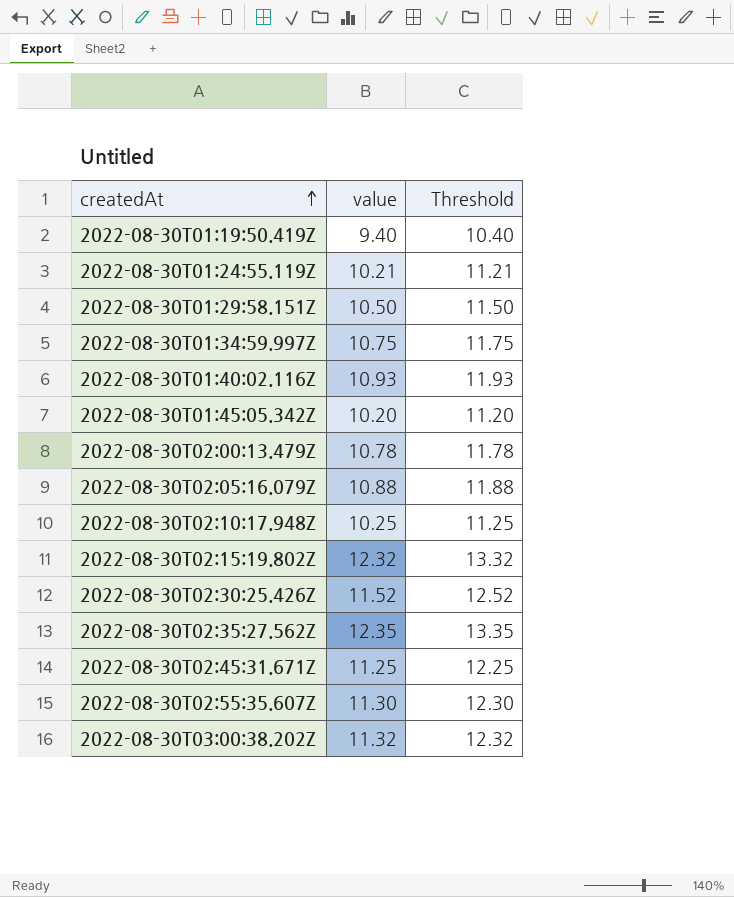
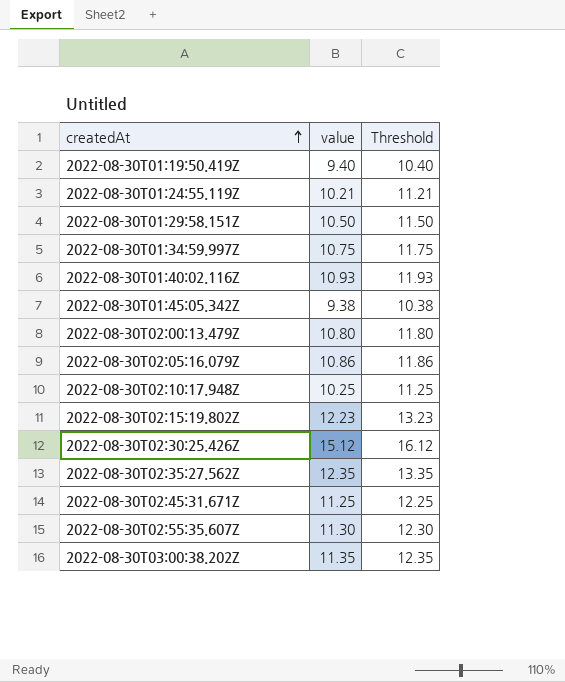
2022-08-30T01:45:05.342Z | value: 10.20 -> 9.38
2022-08-30T01:45:05.342Z | Threshold: 11.20 -> 10.38
2022-08-30T02:00:13.479Z | value: 10.78 -> 10.80
2022-08-30T02:00:13.479Z | Threshold: 11.78 -> 11.80
2022-08-30T02:05:16.079Z | value: 10.88 -> 10.86
2022-08-30T02:05:16.079Z | Threshold: 11.88 -> 11.86
2022-08-30T02:15:19.802Z | value: 12.32 -> 12.23
2022-08-30T02:15:19.802Z | Threshold: 13.32 -> 13.23
2022-08-30T02:30:25.426Z | value: 11.52 -> 15.12
2022-08-30T02:30:25.426Z | Threshold: 12.52 -> 16.12
2022-08-30T03:00:38.202Z | value: 11.32 -> 11.35
2022-08-30T03:00:38.202Z | Threshold: 12.32 -> 12.35

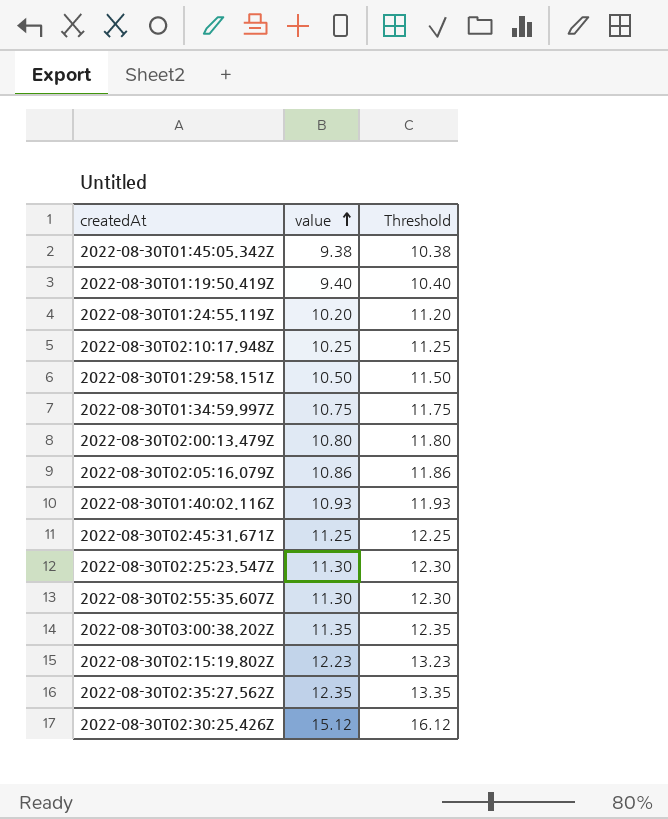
row order: createdAt ascending -> value ascending
2022-08-30T01:24:55.119Z | value: 10.21 -> 10.20
2022-08-30T01:24:55.119Z | Threshold: 11.21 -> 11.20
row 2022-08-30T02:25:23.547Z: none -> 11.30 | 12.30

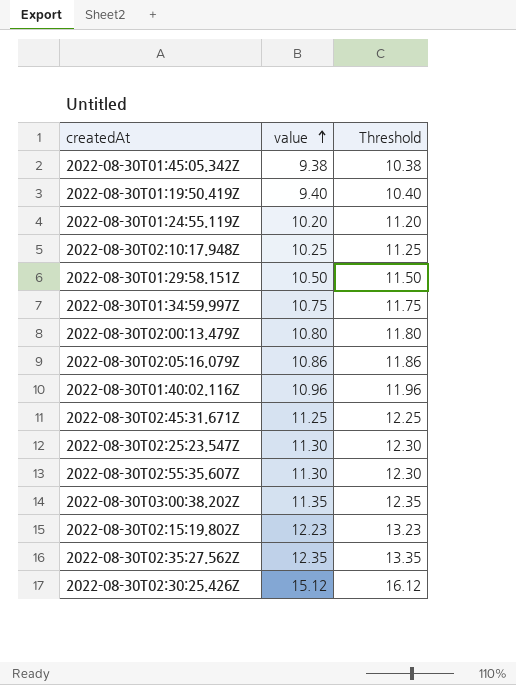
2022-08-30T01:40:02.116Z | value: 10.93 -> 10.96
2022-08-30T01:40:02.116Z | Threshold: 11.93 -> 11.96

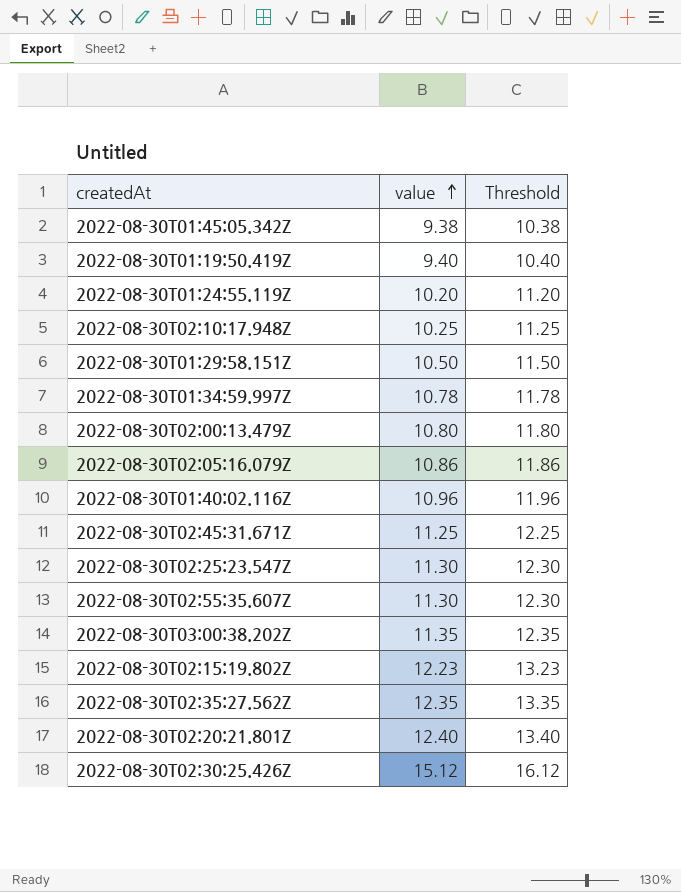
2022-08-30T01:34:59.997Z | value: 10.75 -> 10.78
2022-08-30T01:34:59.997Z | Threshold: 11.75 -> 11.78
row 2022-08-30T02:20:21.801Z: none -> 12.40 | 13.40

